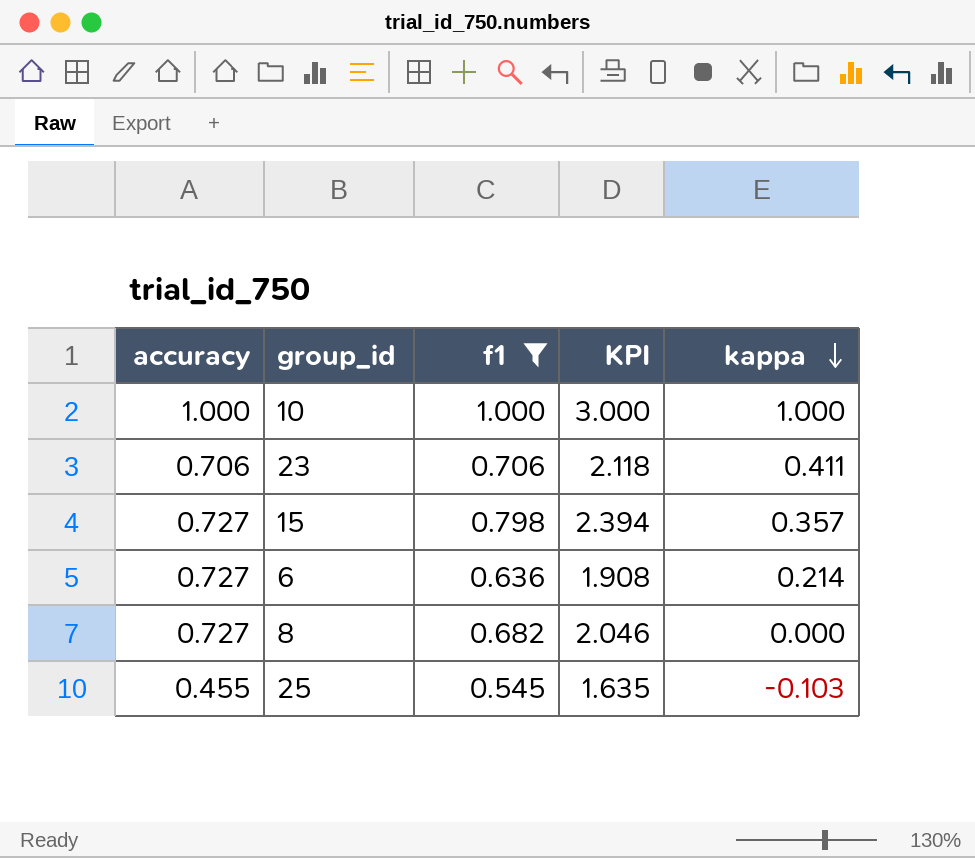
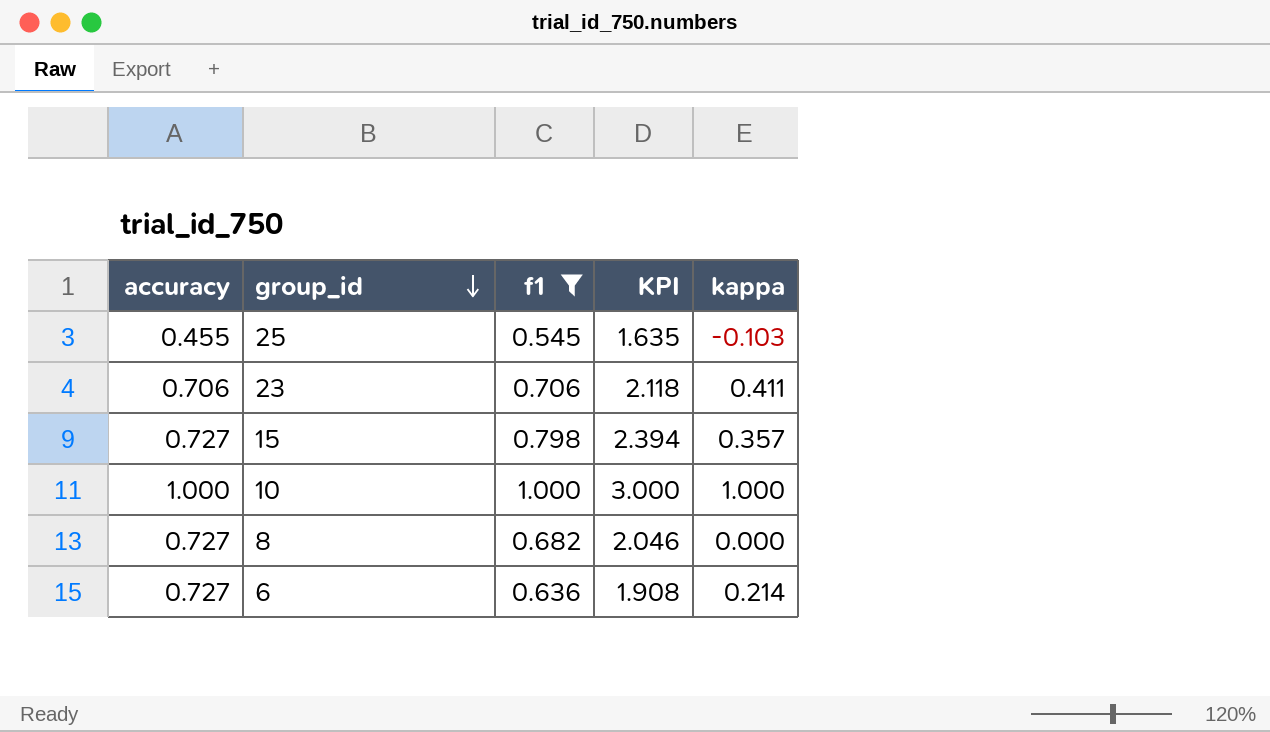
row order: kappa descending -> group_id descending

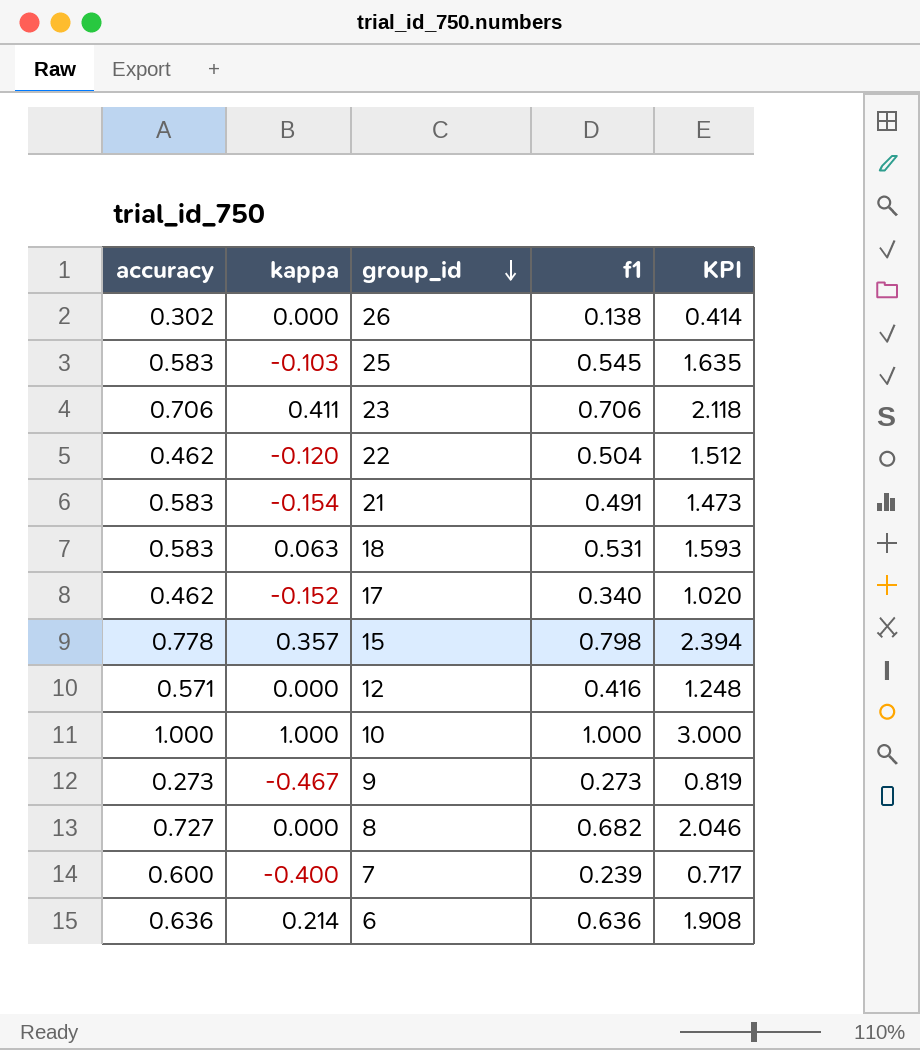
filter: f1 >= 0.545 -> none
column kappa | position: 5 -> 2
25 | accuracy: 0.455 -> 0.583
15 | accuracy: 0.727 -> 0.778
6 | accuracy: 0.727 -> 0.636

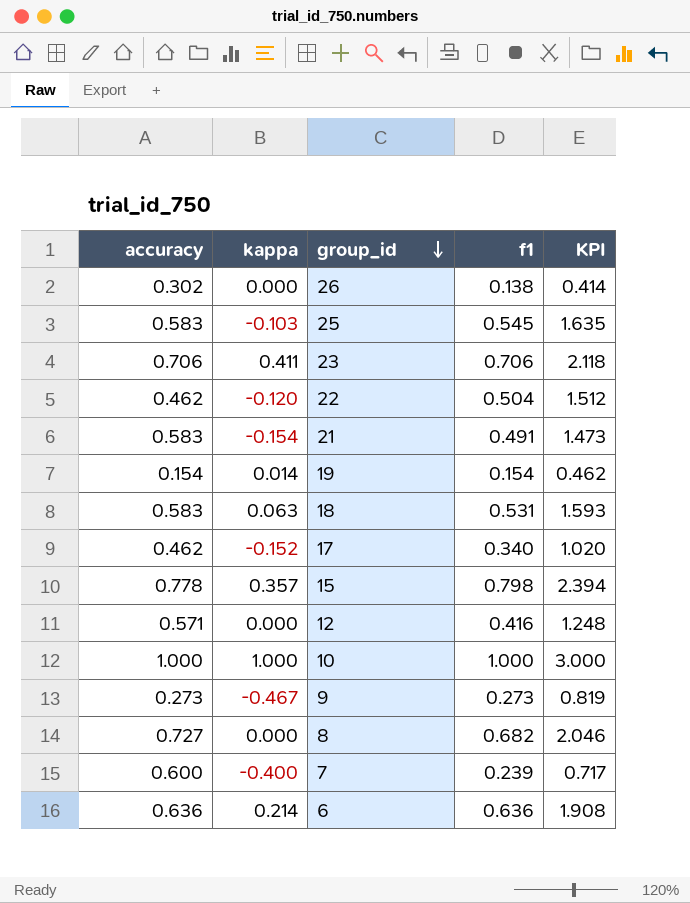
row 19: none -> 0.154 | 0.014 | 0.154 | 0.462

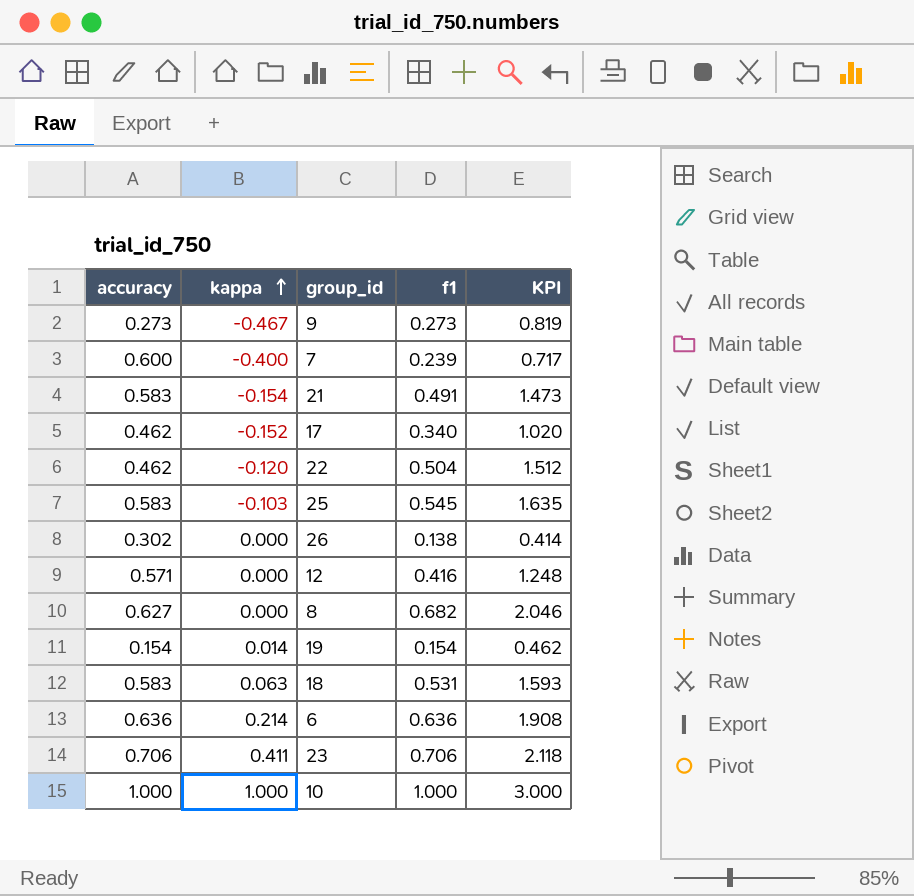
row order: group_id descending -> kappa ascending
row 15: 0.778 | 0.357 | 0.798 | 2.394 -> none
8 | accuracy: 0.727 -> 0.627

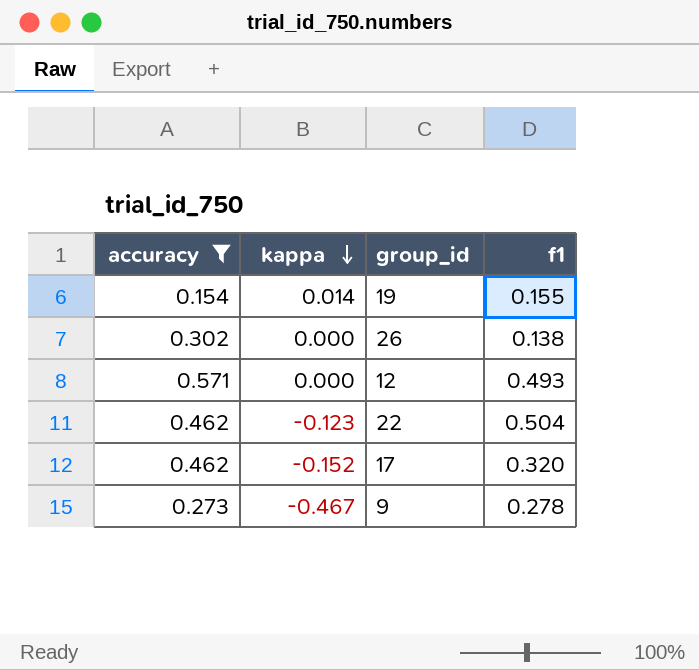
filter: none -> accuracy <= 0.571
row order: kappa ascending -> kappa descending
column KPI | formula: [f1] * 3 -> none
19 | f1: 0.154 -> 0.155
12 | f1: 0.416 -> 0.493
22 | kappa: -0.120 -> -0.123
17 | f1: 0.340 -> 0.320
9 | f1: 0.273 -> 0.278

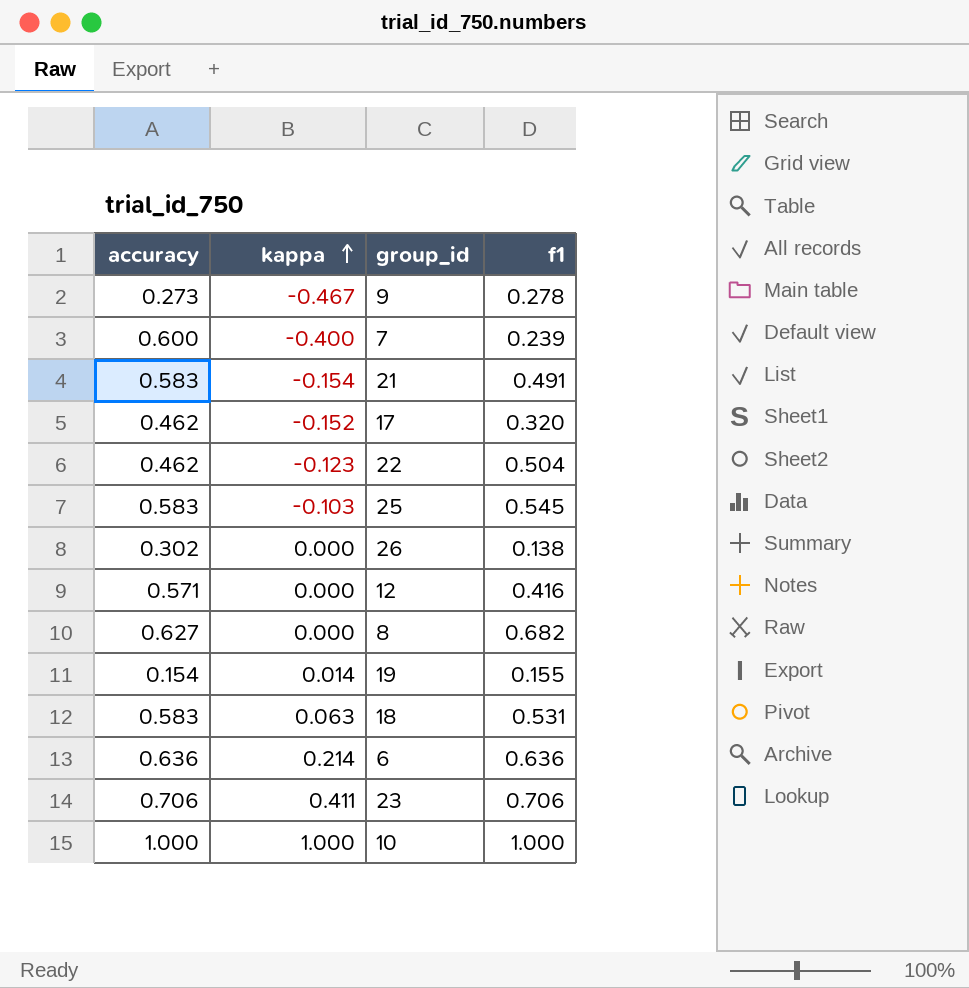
filter: accuracy <= 0.571 -> none
row order: kappa descending -> kappa ascending
12 | f1: 0.493 -> 0.416

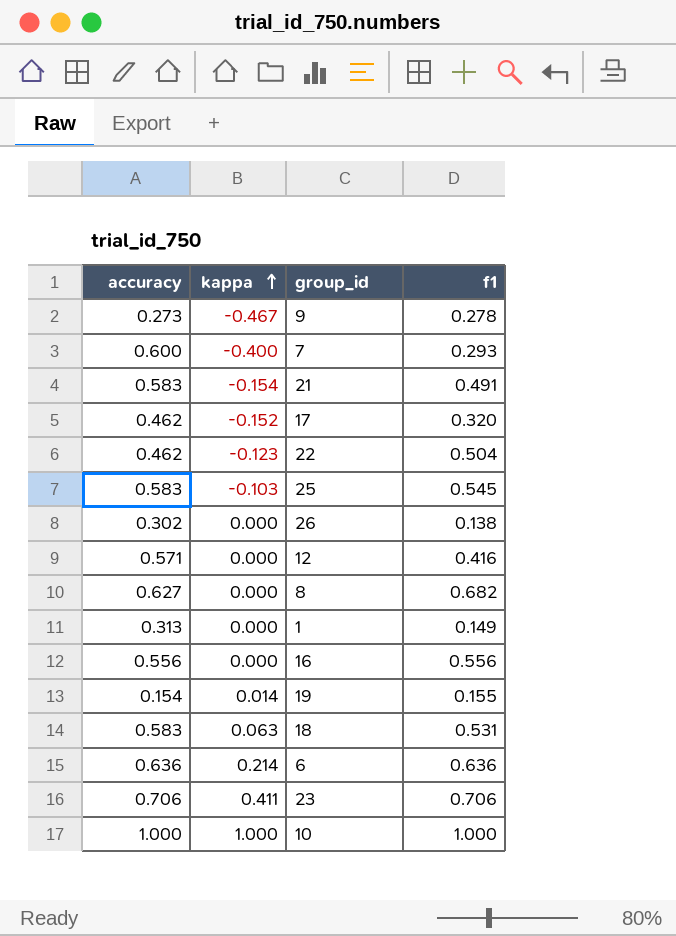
7 | f1: 0.239 -> 0.293
row 1: none -> 0.313 | 0.000 | 0.149
row 16: none -> 0.556 | 0.000 | 0.556

